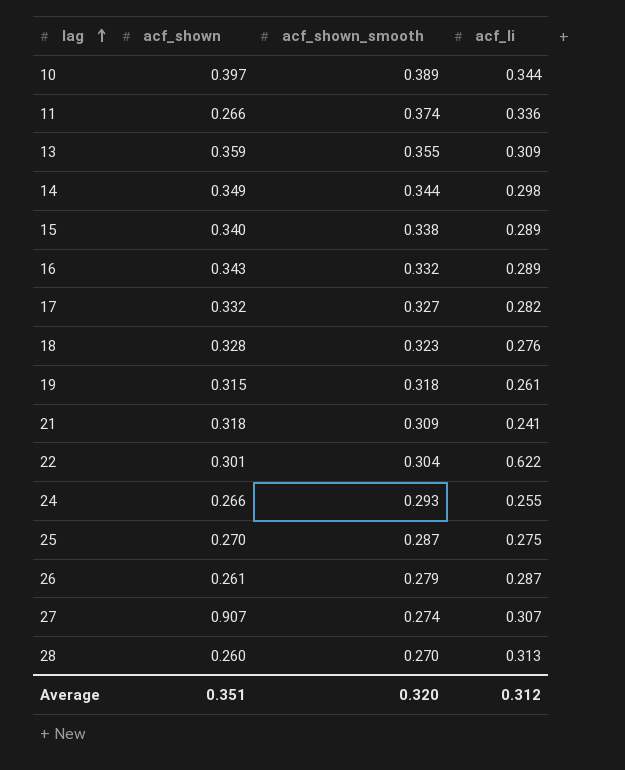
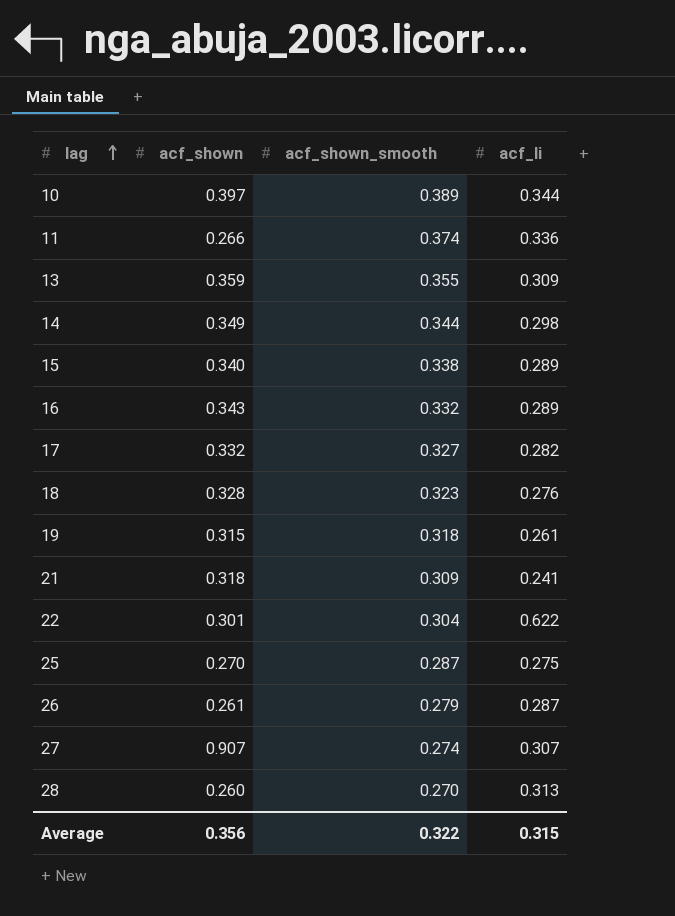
row 24: 0.266 | 0.293 | 0.255 -> none
Average | acf_shown: 0.351 -> 0.356
Average | acf_shown_smooth: 0.320 -> 0.322
Average | acf_li: 0.312 -> 0.315

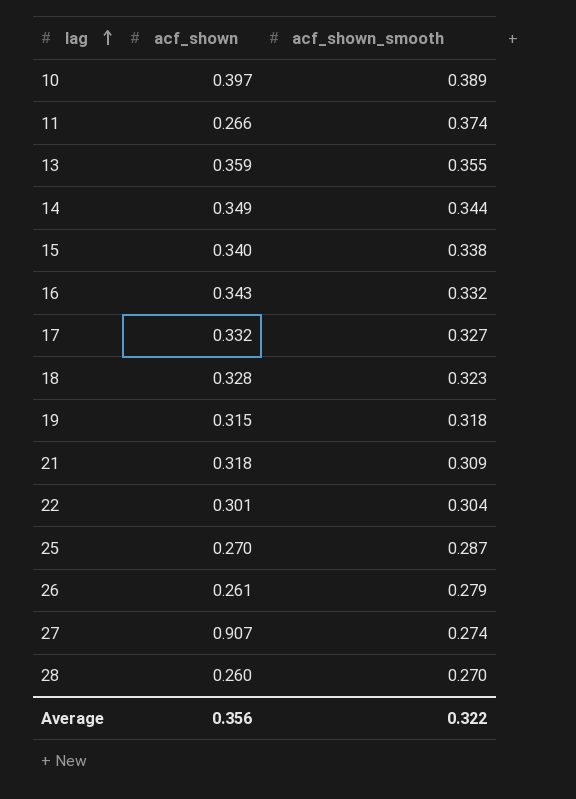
column acf_li | position: 4 -> none

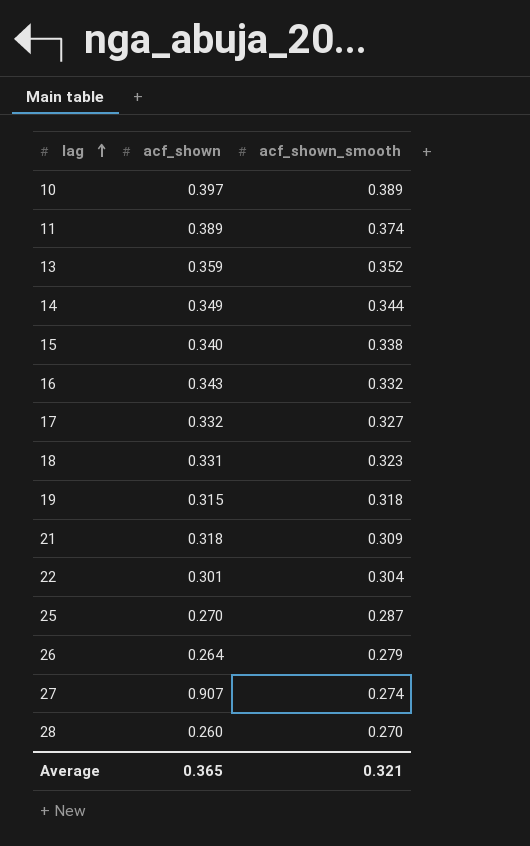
11 | acf_shown: 0.266 -> 0.389
13 | acf_shown_smooth: 0.355 -> 0.352
18 | acf_shown: 0.328 -> 0.331
26 | acf_shown: 0.261 -> 0.264
Average | acf_shown: 0.356 -> 0.365
Average | acf_shown_smooth: 0.322 -> 0.321

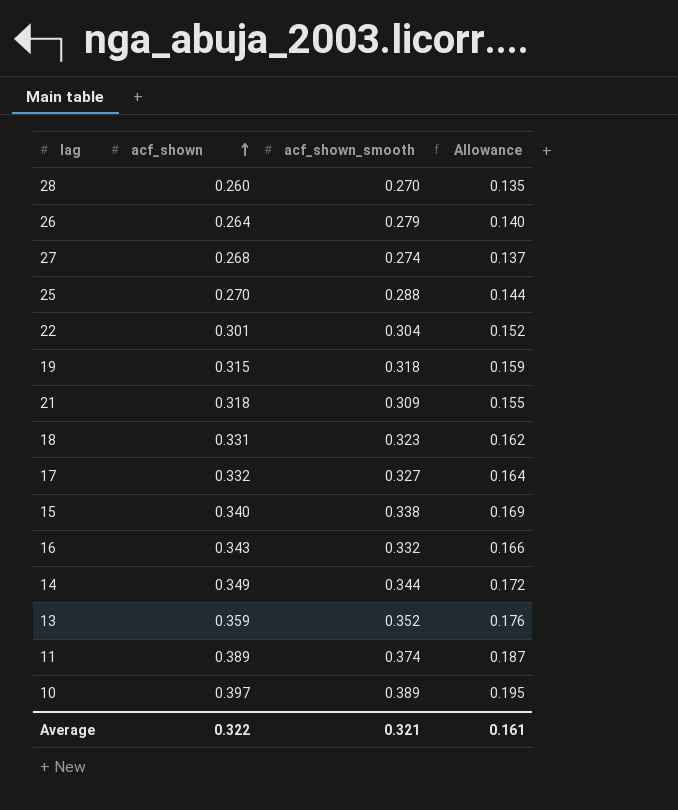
row order: lag ascending -> acf_shown ascending
column Allowance | formula: none -> [acf_shown_smooth] * 0.5
27 | acf_shown: 0.907 -> 0.268
25 | acf_shown_smooth: 0.287 -> 0.288
Average | acf_shown: 0.365 -> 0.322

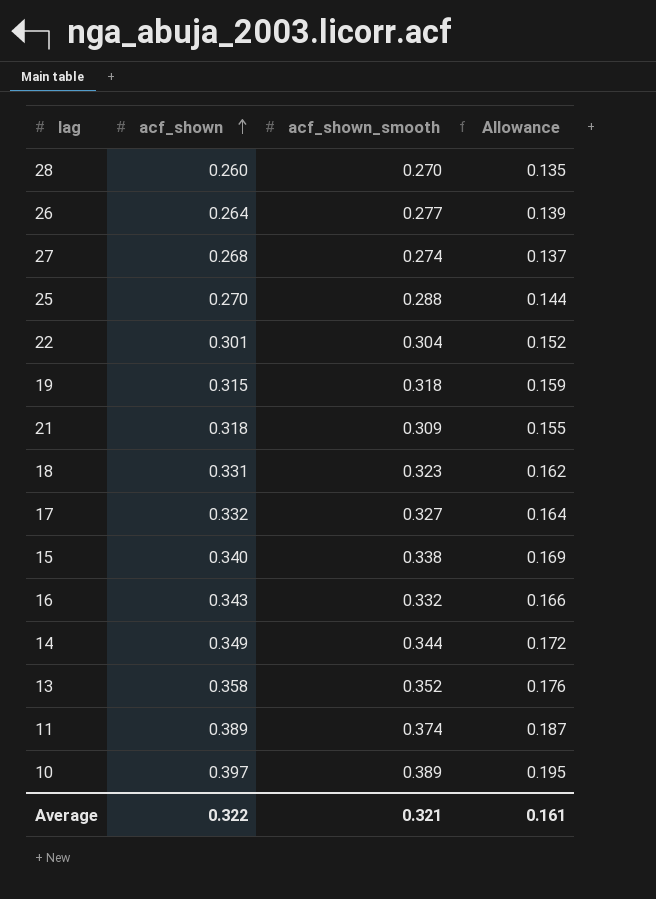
26 | acf_shown_smooth: 0.279 -> 0.277
26 | Allowance: 0.140 -> 0.139
13 | acf_shown: 0.359 -> 0.358

